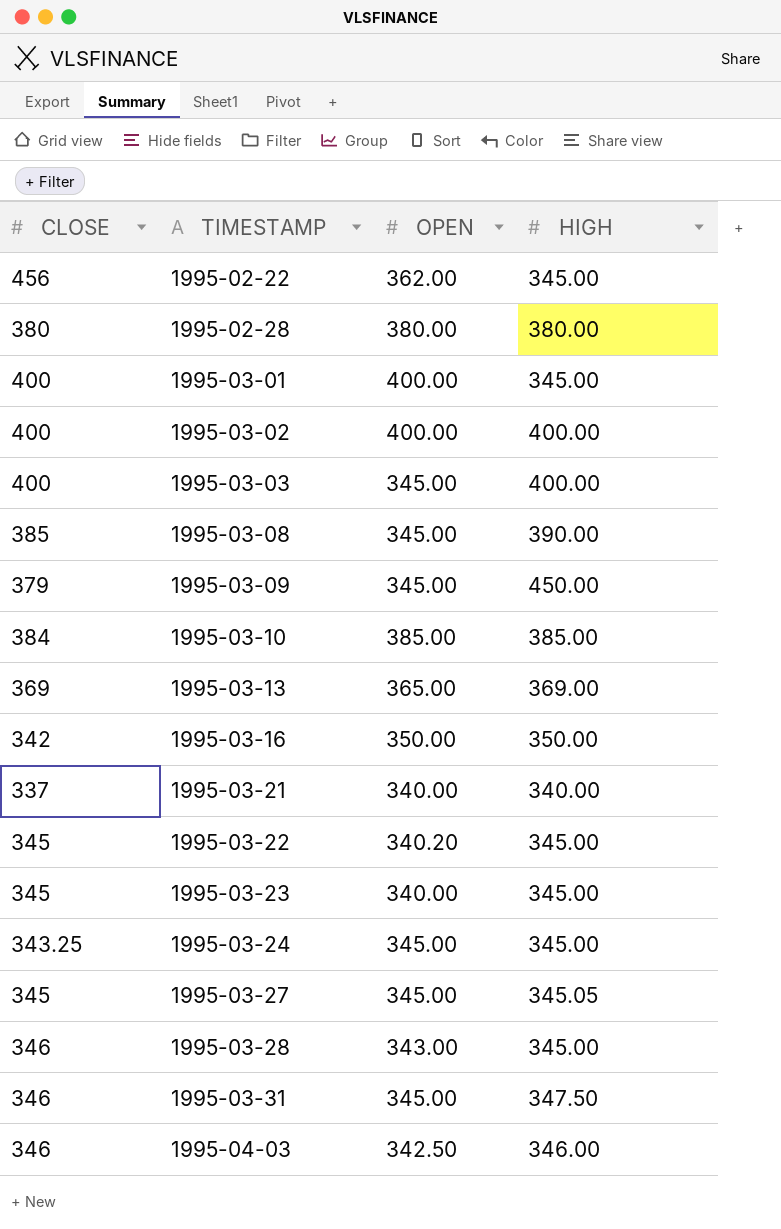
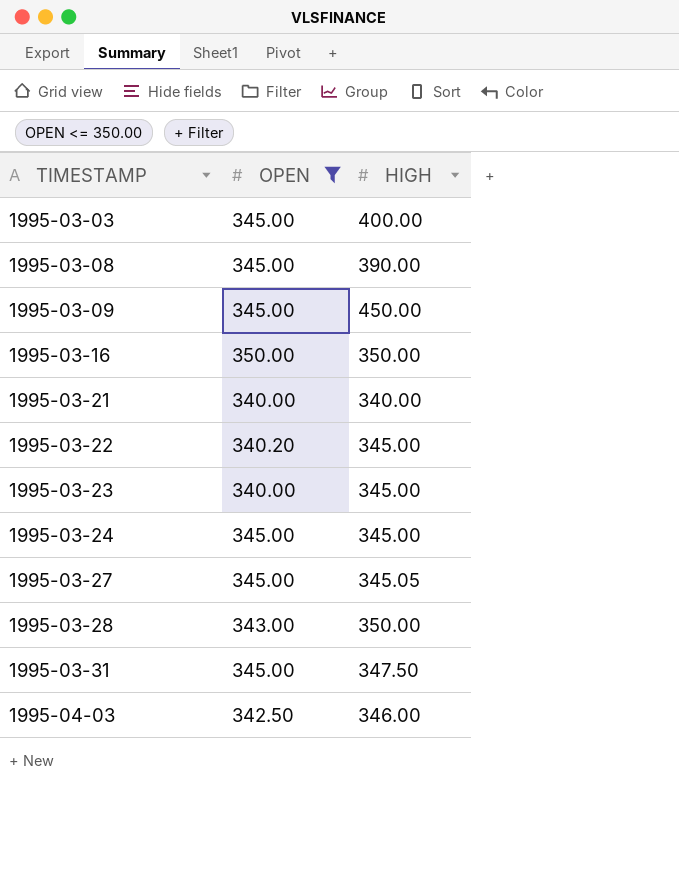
filter: none -> OPEN <= 350.00
column CLOSE | position: 1 -> none
1995-03-28 | HIGH: 345.00 -> 350.00

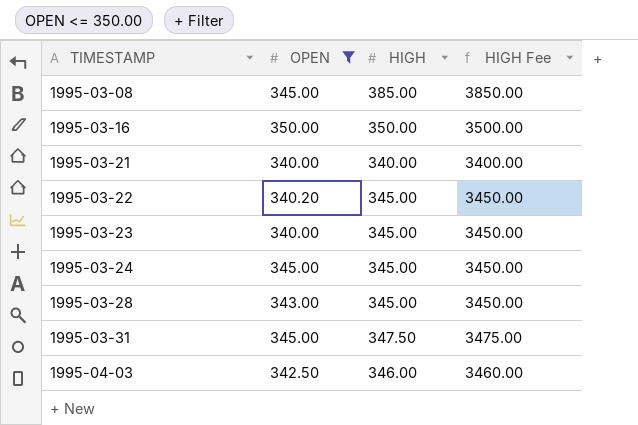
column HIGH Fee | formula: none -> [HIGH] * 10
row 1995-03-03: 345.00 | 400.00 -> none
row 1995-03-09: 345.00 | 450.00 -> none
row 1995-03-27: 345.00 | 345.05 -> none
1995-03-08 | HIGH: 390.00 -> 385.00
1995-03-28 | HIGH: 350.00 -> 345.00

